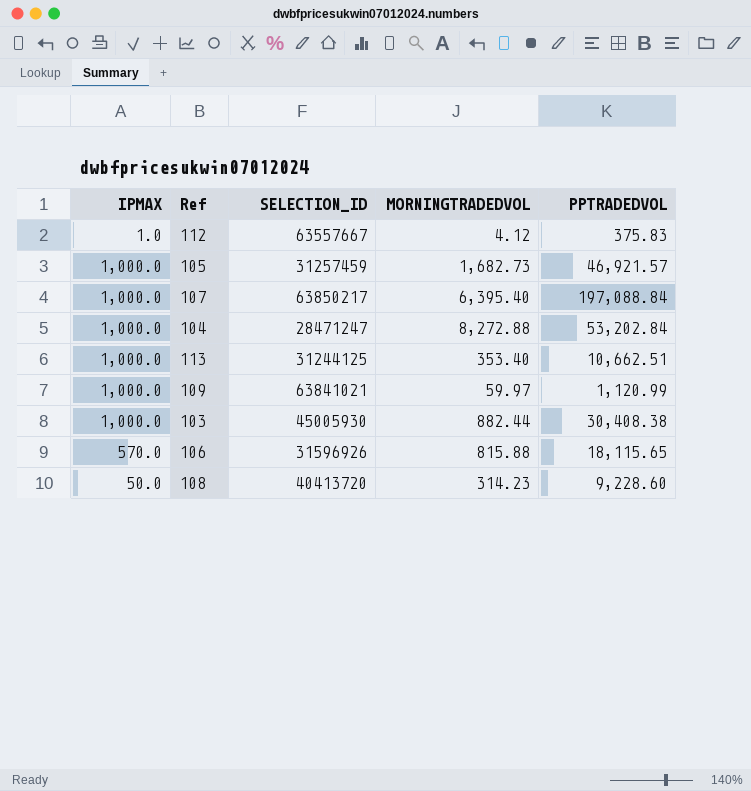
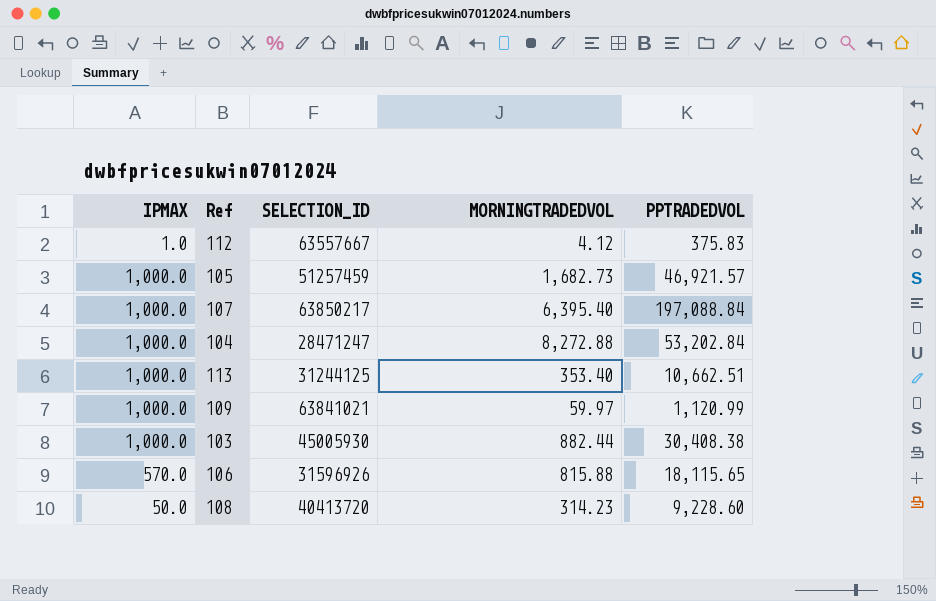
105 | SELECTION_ID: 31257459 -> 51257459

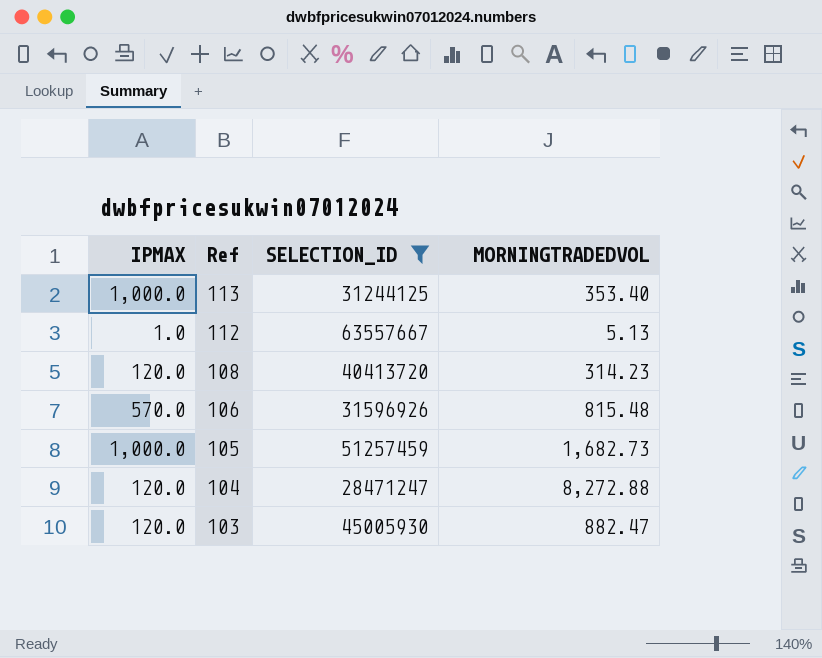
filter: none -> SELECTION_ID <= 63557667
row order: none -> Ref descending
column PPTRADEDVOL | position: 5 -> none
112 | MORNINGTRADEDVOL: 4.12 -> 5.13
108 | IPMAX: 50.0 -> 120.0
106 | MORNINGTRADEDVOL: 815.88 -> 815.48
104 | IPMAX: 1,000.0 -> 120.0
103 | IPMAX: 1,000.0 -> 120.0
103 | MORNINGTRADEDVOL: 882.44 -> 882.47

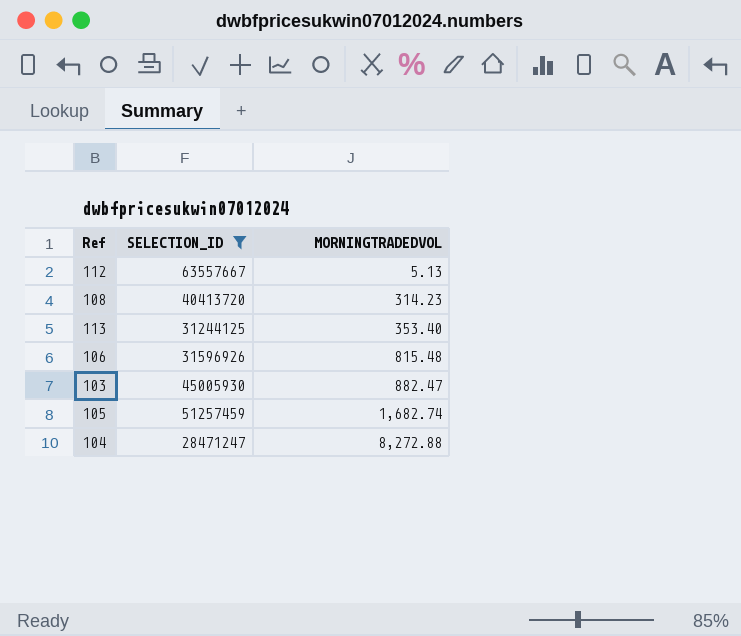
row order: Ref descending -> MORNINGTRADEDVOL ascending
column IPMAX | position: 1 -> none
105 | MORNINGTRADEDVOL: 1,682.73 -> 1,682.74

